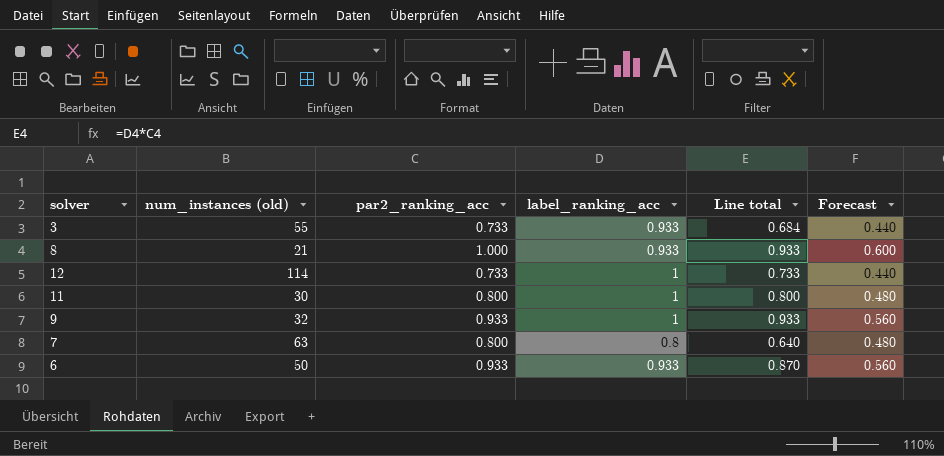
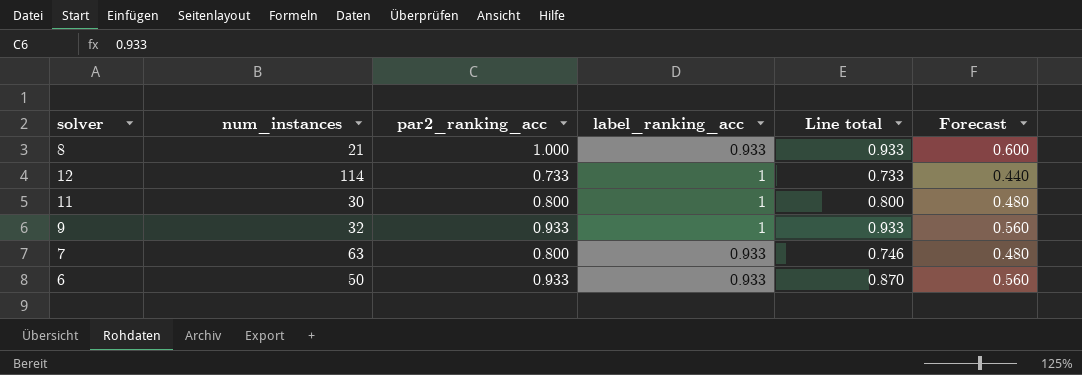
column name: num_instances (old) -> num_instances
row 3: 55 | 0.733 | 0.933 | 0.684 | 0.440 -> none
7 | label_ranking_acc: 0.8 -> 0.933
7 | Line total: 0.640 -> 0.746

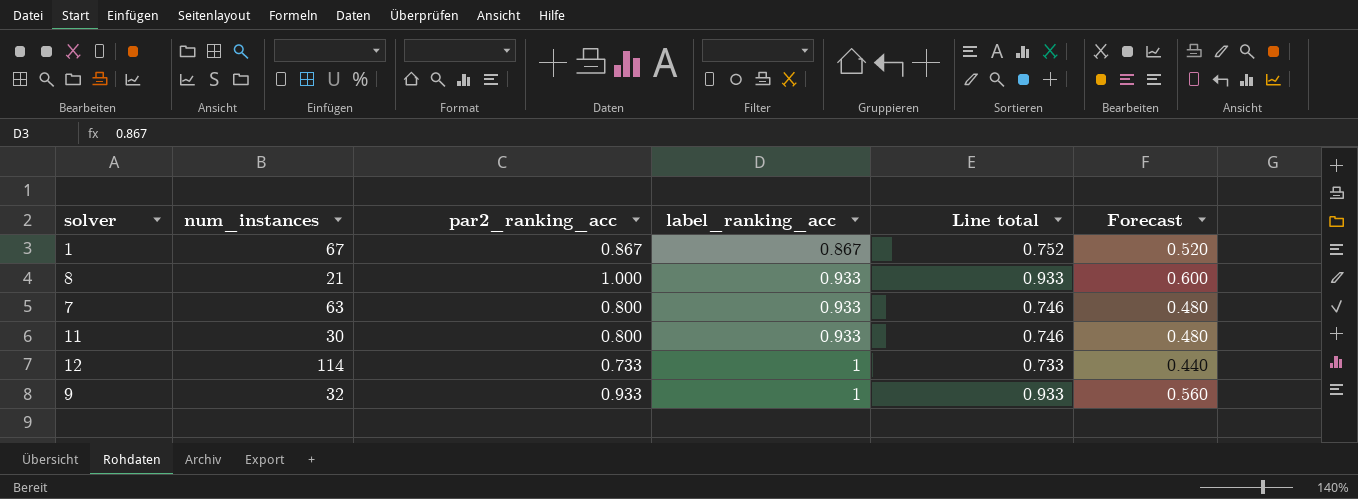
row order: none -> label_ranking_acc ascending
row 6: 50 | 0.933 | 0.933 | 0.870 | 0.560 -> none
row 1: none -> 67 | 0.867 | 0.867 | 0.752 | 0.520
11 | label_ranking_acc: 1 -> 0.933
11 | Line total: 0.800 -> 0.746

